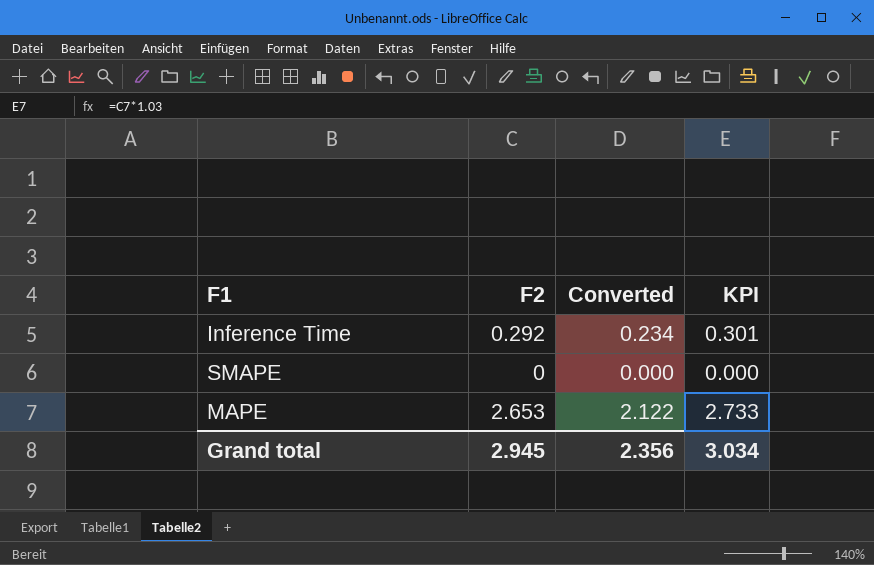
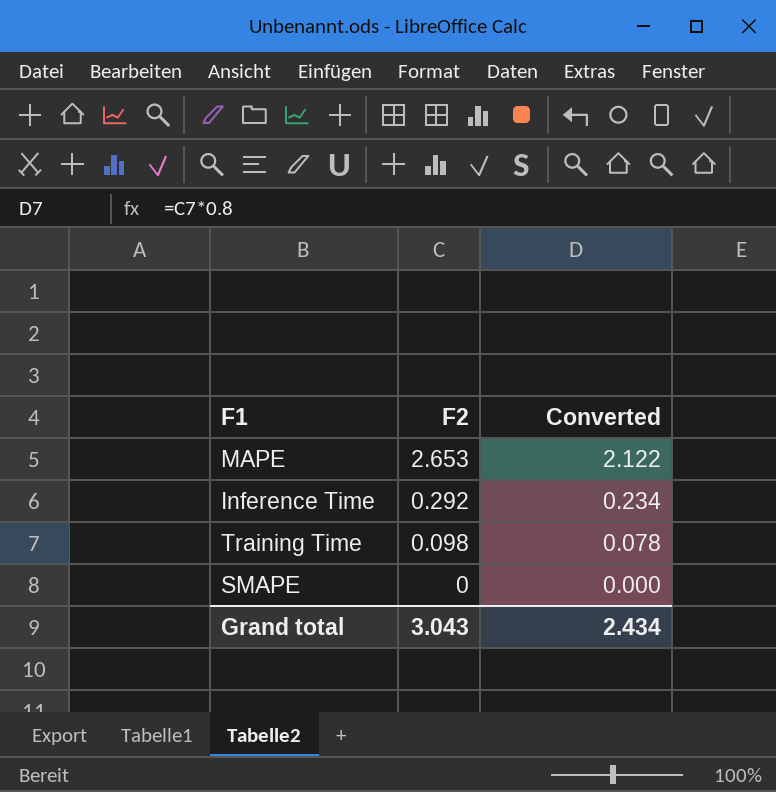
row order: none -> F2 descending
column KPI | formula: [F2] * 1.03 -> none
row Training Time: none -> 0.098 | 0.078
Grand total | F2: 2.945 -> 3.043
Grand total | Converted: 2.356 -> 2.434

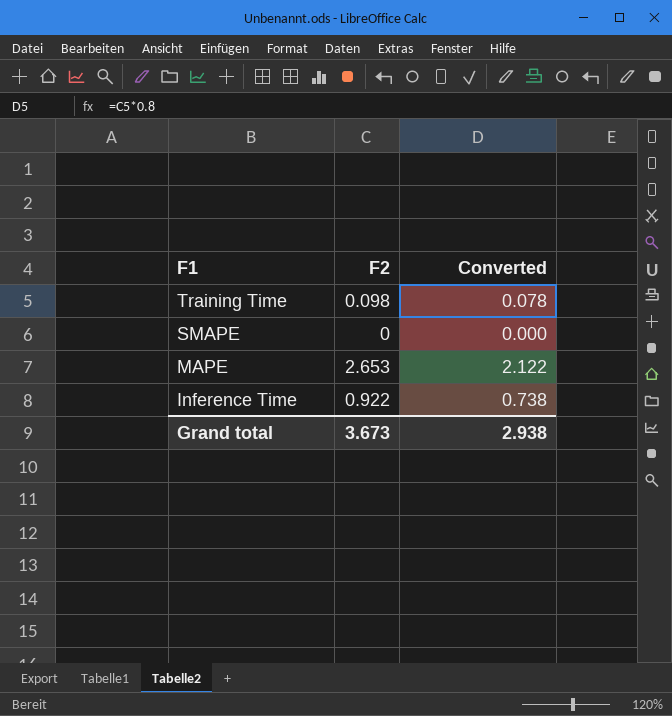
row order: F2 descending -> F1 descending
Inference Time | F2: 0.292 -> 0.922
Inference Time | Converted: 0.234 -> 0.738
Grand total | F2: 3.043 -> 3.673
Grand total | Converted: 2.434 -> 2.938

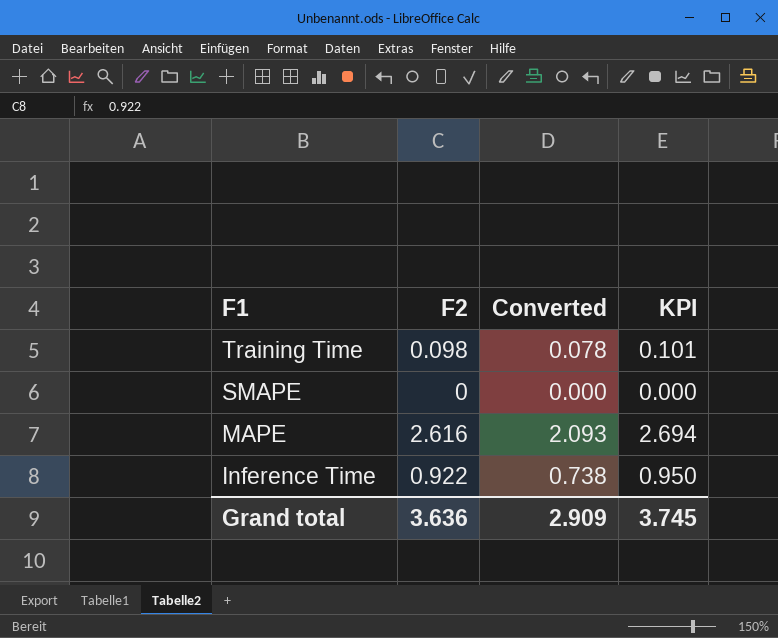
column KPI | formula: none -> [F2] * 1.03
MAPE | F2: 2.653 -> 2.616
MAPE | Converted: 2.122 -> 2.093
Grand total | F2: 3.673 -> 3.636
Grand total | Converted: 2.938 -> 2.909

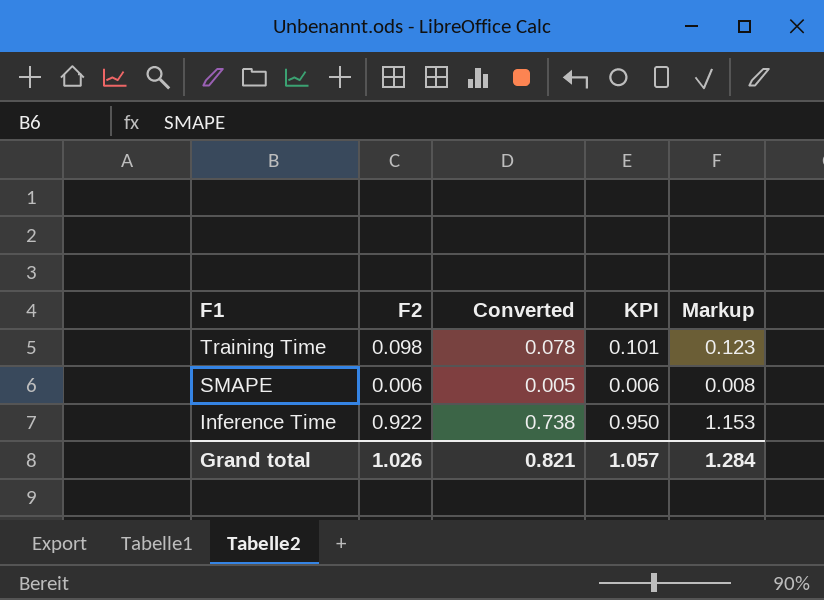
column Markup | formula: none -> [F2] * 1.25
row MAPE: 2.616 | 2.093 | 2.694 -> none
SMAPE | F2: 0 -> 0.006
SMAPE | Converted: 0.000 -> 0.005
SMAPE | KPI: 0.000 -> 0.006
Grand total | F2: 3.636 -> 1.026
Grand total | Converted: 2.909 -> 0.821
Grand total | KPI: 3.745 -> 1.057

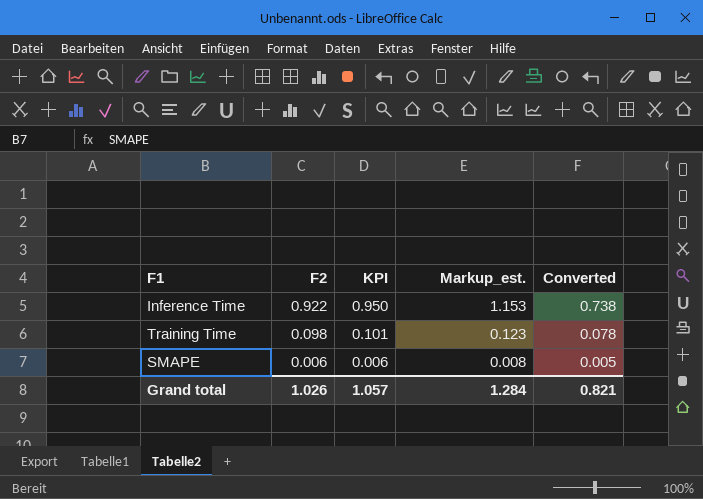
row order: F1 descending -> F2 descending
column name: Markup -> Markup_est.
column Converted | position: 3 -> 5

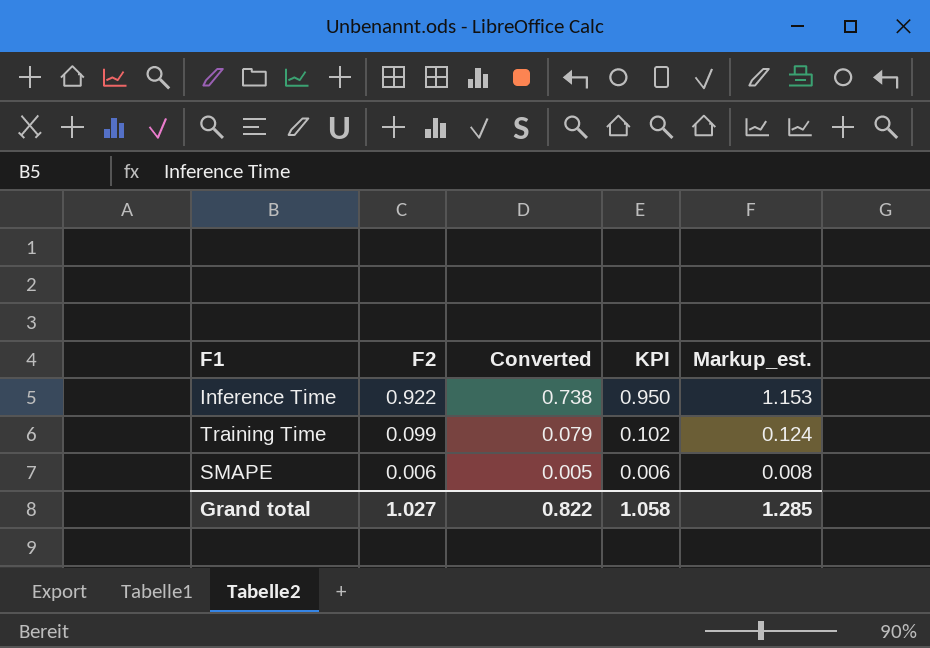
column Converted | position: 5 -> 3
Training Time | F2: 0.098 -> 0.099
Training Time | Converted: 0.078 -> 0.079
Training Time | KPI: 0.101 -> 0.102
Training Time | Markup_est.: 0.123 -> 0.124
Grand total | F2: 1.026 -> 1.027
Grand total | Converted: 0.821 -> 0.822
Grand total | KPI: 1.057 -> 1.058
Grand total | Markup_est.: 1.284 -> 1.285

